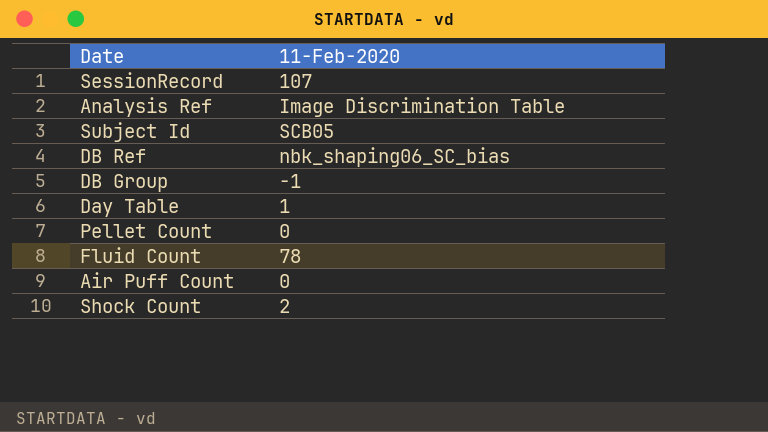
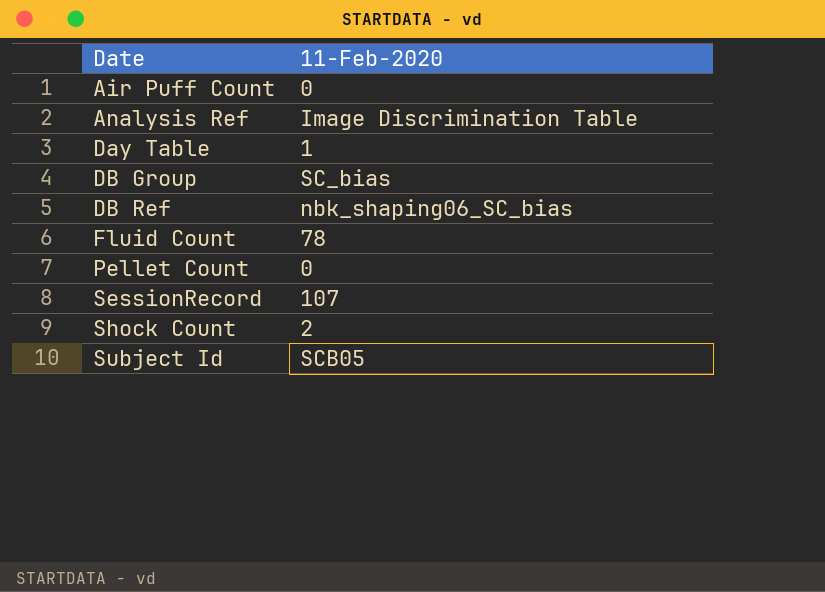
row order: none -> Date ascending
DB Group | 11-Feb-2020: -1 -> SC_bias

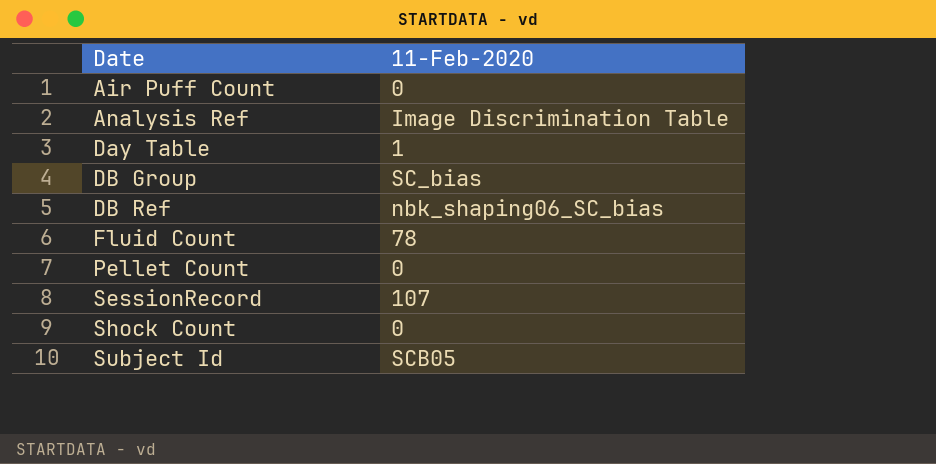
Shock Count | 11-Feb-2020: 2 -> 0

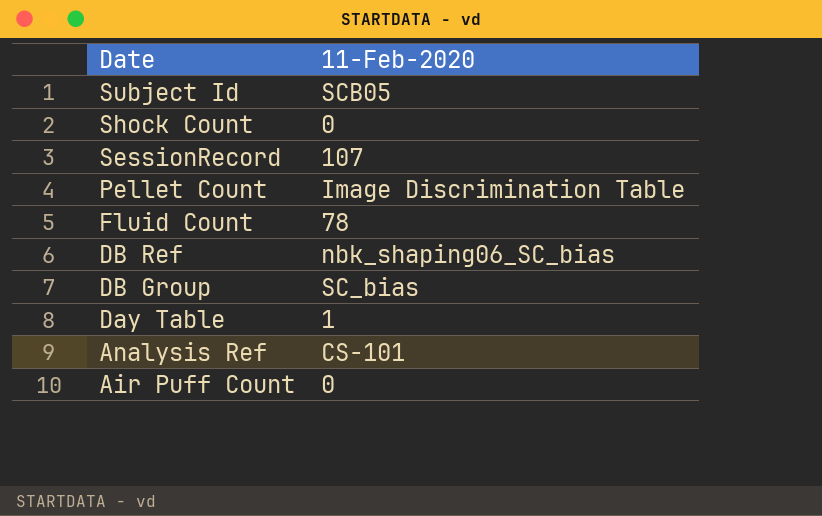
row order: Date ascending -> Date descending
Pellet Count | 11-Feb-2020: 0 -> Image Discrimination Table
Analysis Ref | 11-Feb-2020: Image Discrimination Table -> CS-101

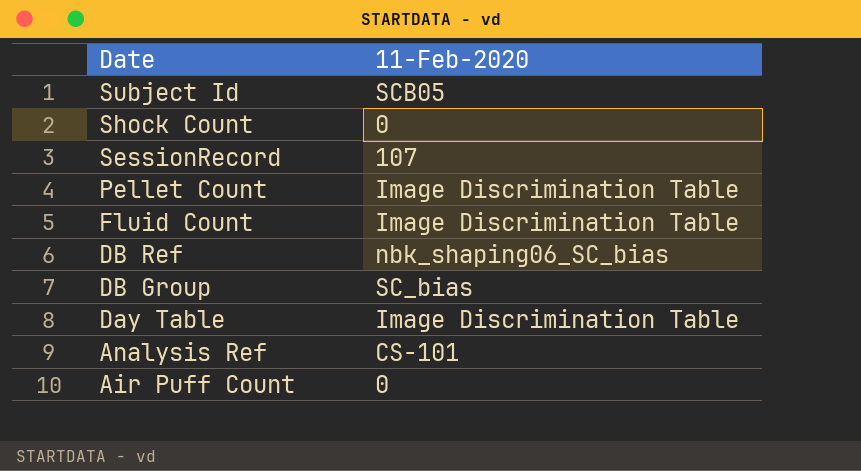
Fluid Count | 11-Feb-2020: 78 -> Image Discrimination Table
Day Table | 11-Feb-2020: 1 -> Image Discrimination Table

